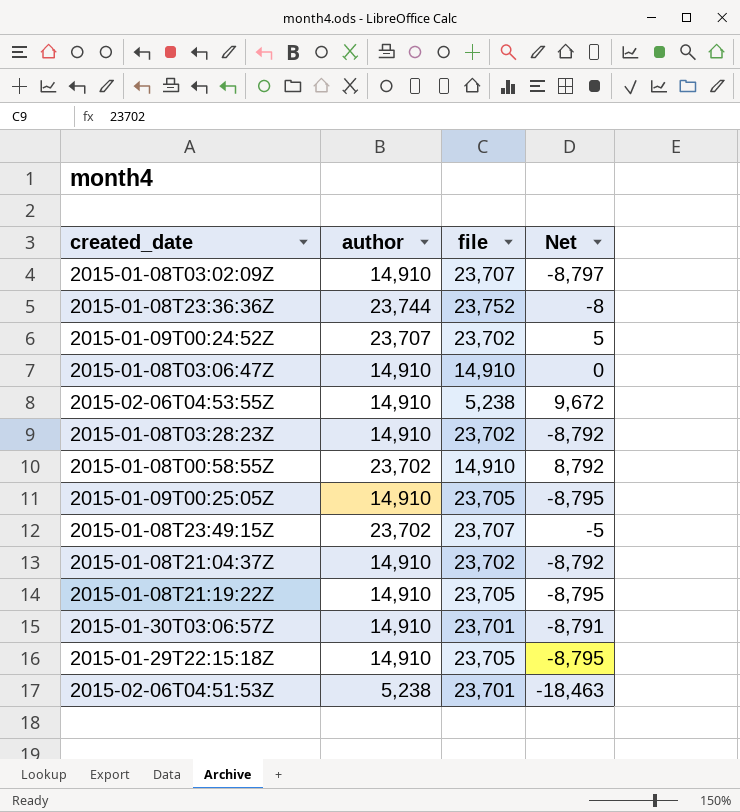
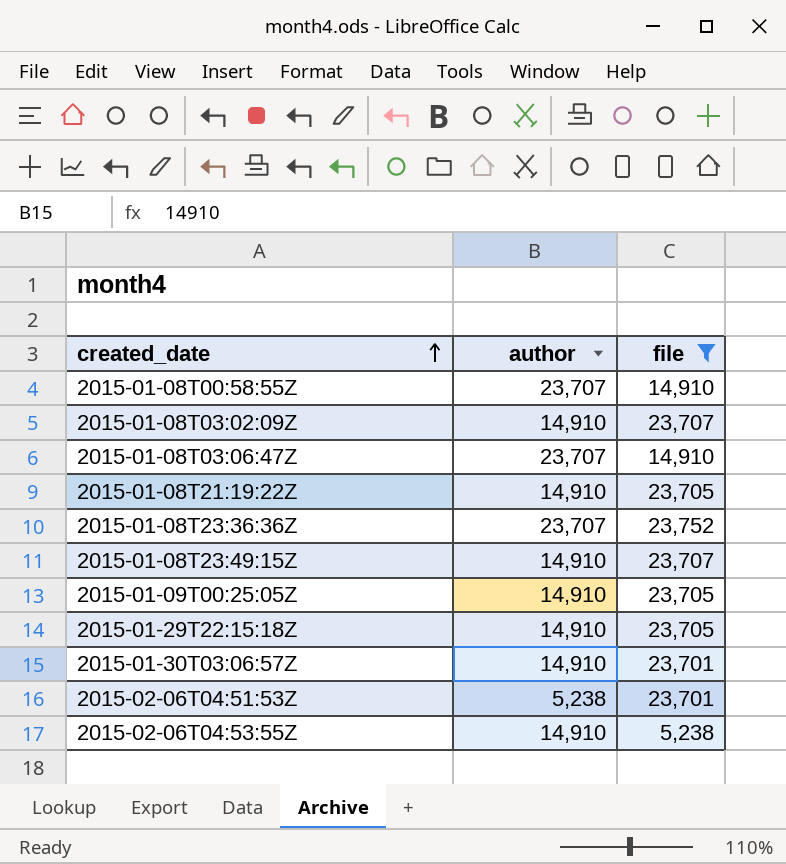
filter: none -> file != 23,702
row order: none -> created_date ascending
column Net | formula: [author] - [file] -> none
2015-01-08T00:58:55Z | author: 23,702 -> 23,707
2015-01-08T03:06:47Z | author: 14,910 -> 23,707
2015-01-08T23:36:36Z | author: 23,744 -> 23,707
2015-01-08T23:49:15Z | author: 23,702 -> 14,910

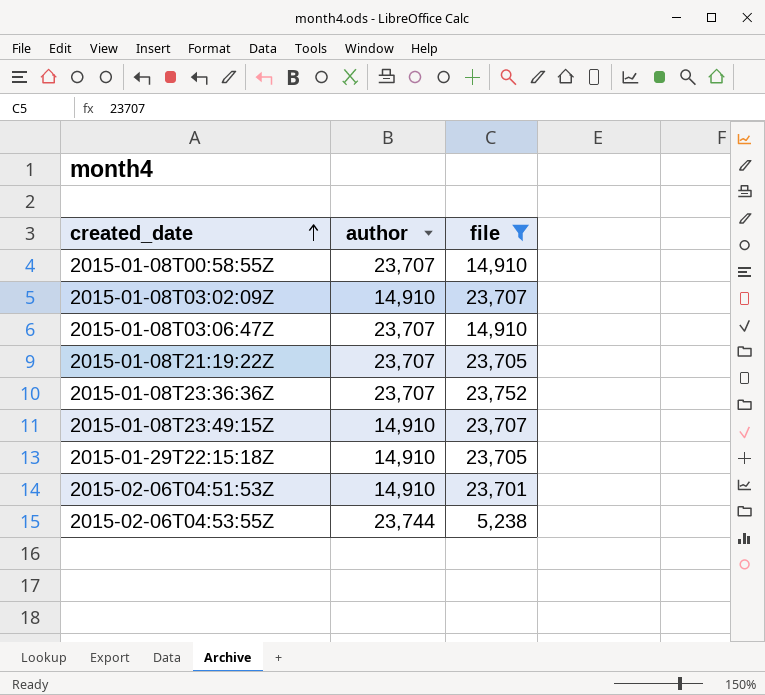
row 2015-01-09T00:25:05Z: 14,910 | 23,705 -> none
row 2015-01-30T03:06:57Z: 14,910 | 23,701 -> none
2015-01-08T21:19:22Z | author: 14,910 -> 23,707
2015-02-06T04:51:53Z | author: 5,238 -> 14,910
2015-02-06T04:53:55Z | author: 14,910 -> 23,744

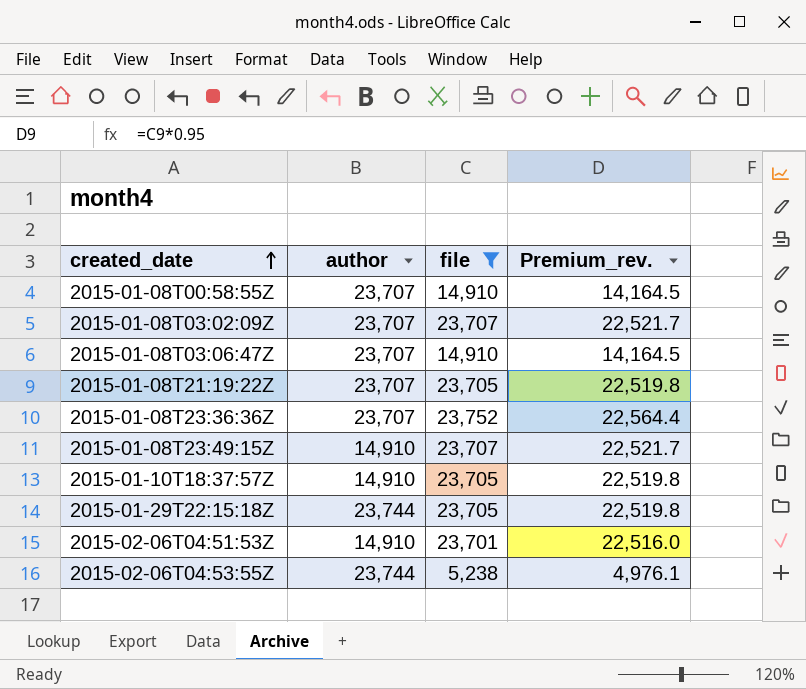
column Premium_rev. | formula: none -> [file] * 0.95
2015-01-08T03:02:09Z | author: 14,910 -> 23,707
row 2015-01-10T18:37:57Z: none -> 14,910 | 23,705 | 22,519.8
2015-01-29T22:15:18Z | author: 14,910 -> 23,744

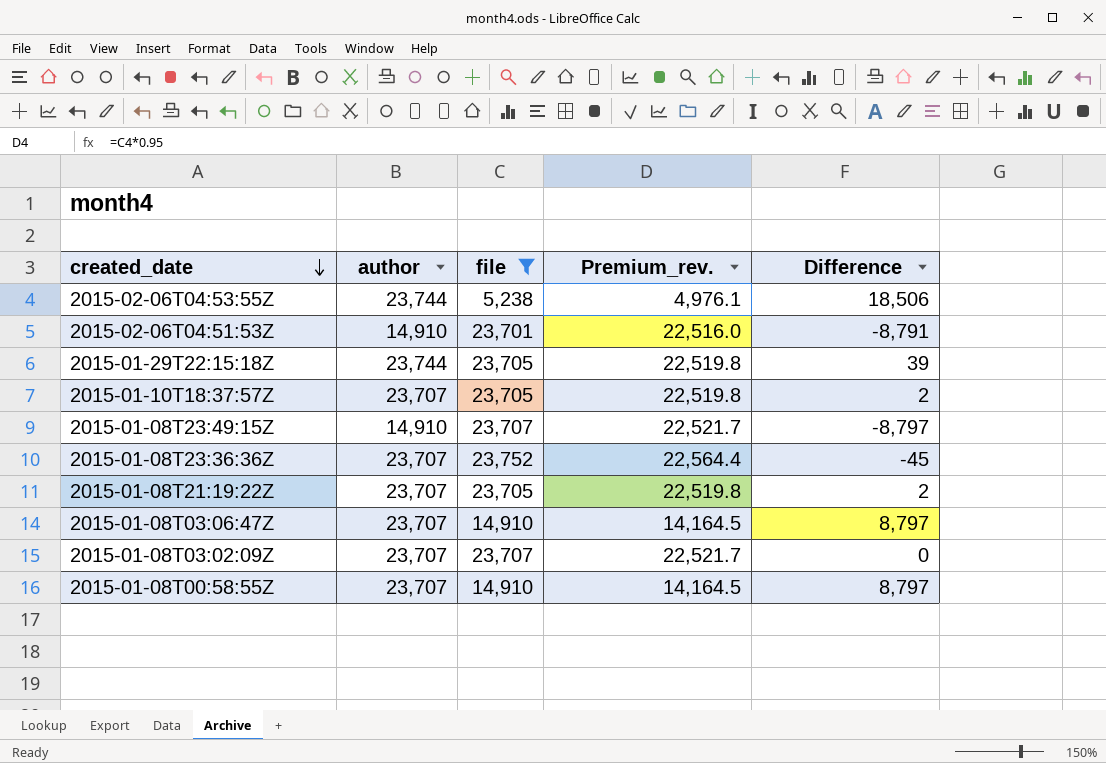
row order: created_date ascending -> created_date descending
column Difference | formula: none -> [author] - [file]
2015-01-10T18:37:57Z | author: 14,910 -> 23,707

